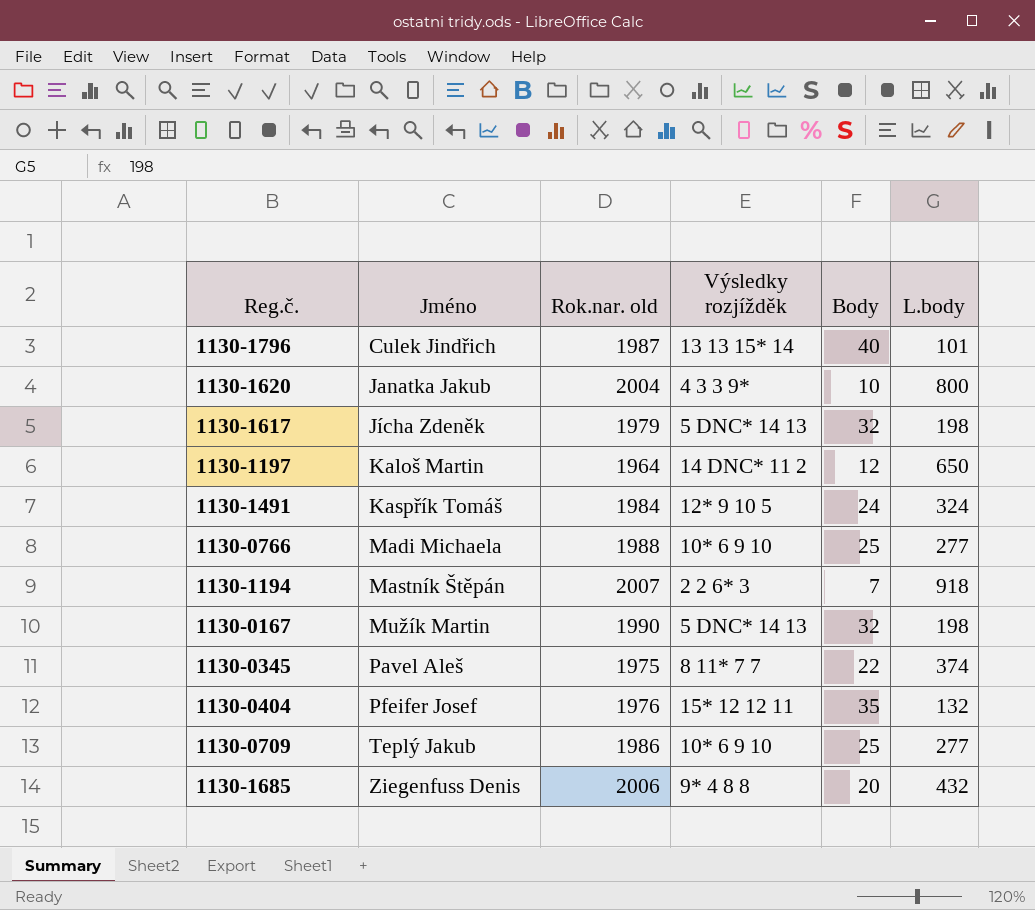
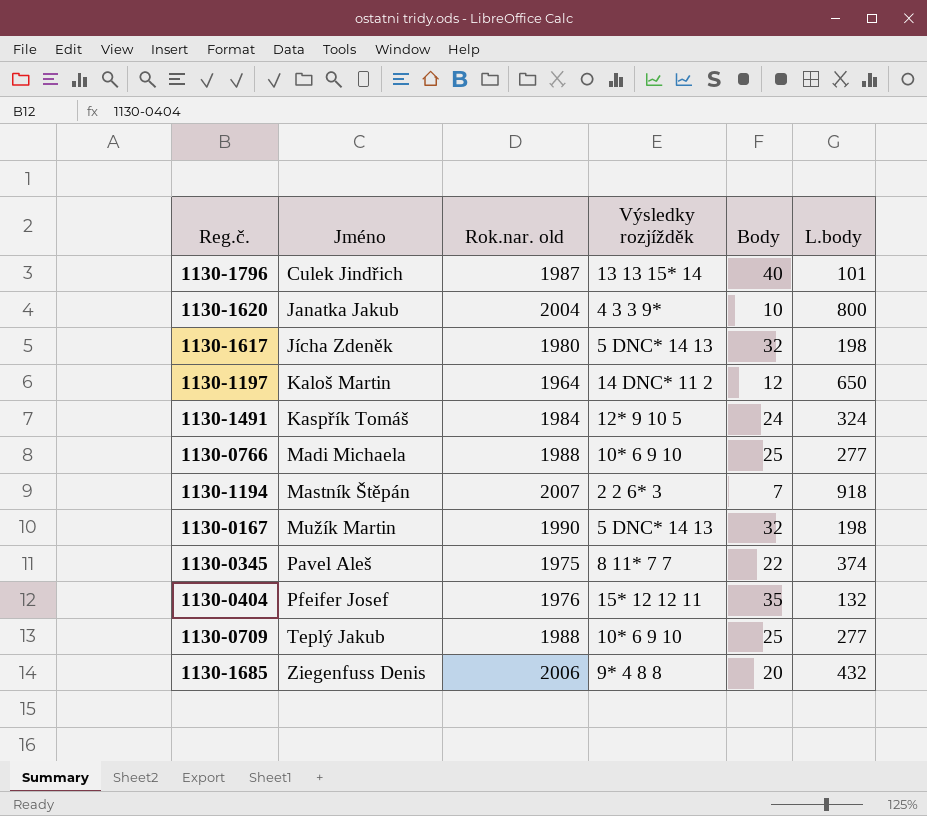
1130-1617 | Rok.nar. old: 1979 -> 1980
1130-0709 | Rok.nar. old: 1986 -> 1988

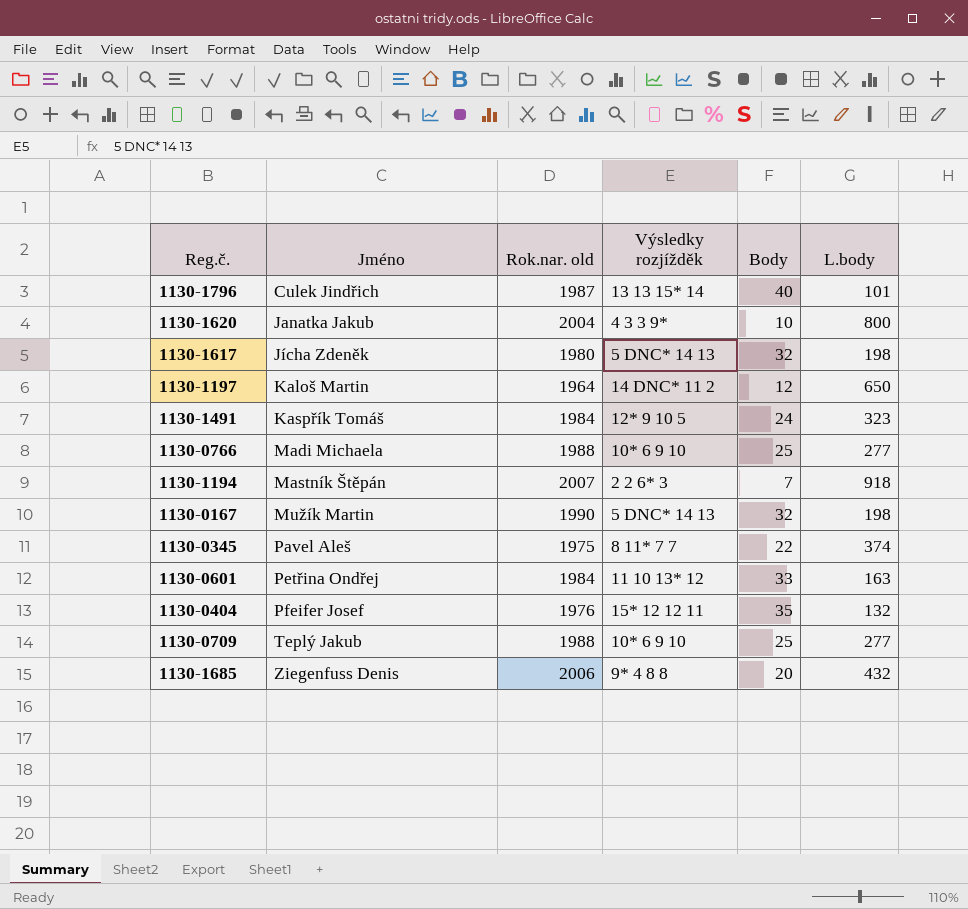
1130-1491 | L.body: 324 -> 323
row 1130-0601: none -> Petřina Ondřej | 1984 | 11 10 13* 12 | 33 | 163

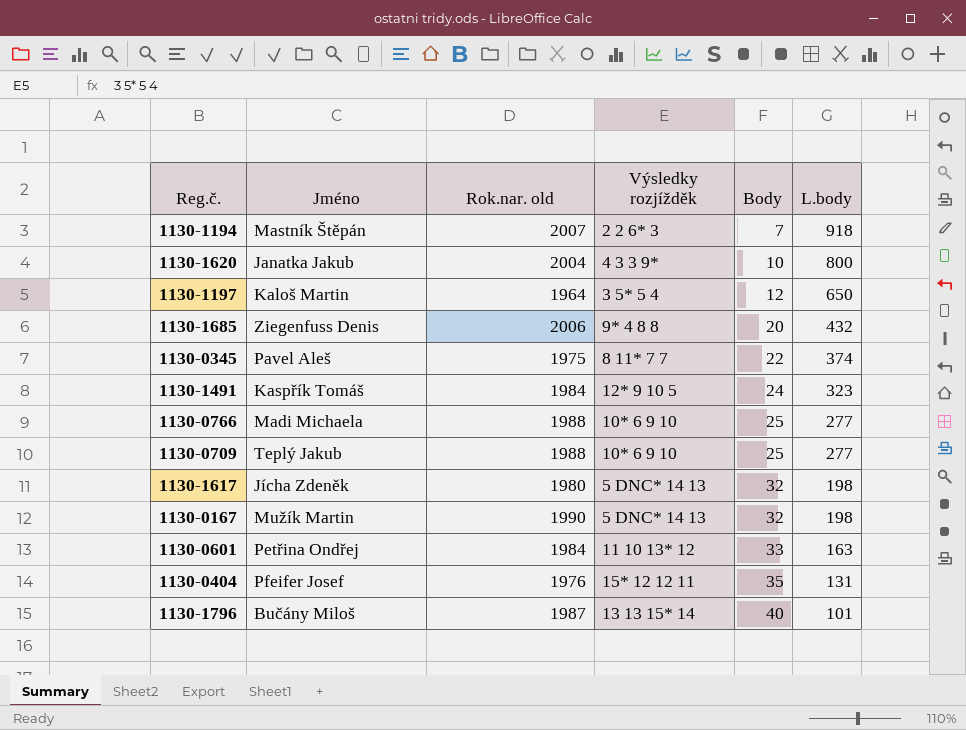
row order: Jméno ascending -> Body ascending
1130-1197 | Výsledky rozjížděk: 14 DNC* 11 2 -> 3 5* 5 4
1130-0404 | L.body: 132 -> 131
1130-1796 | Jméno: Culek Jindřich -> Bučány Miloš

